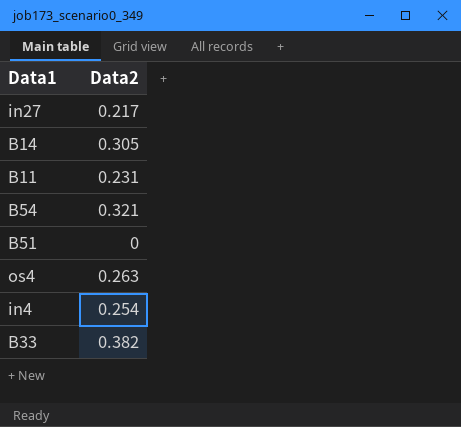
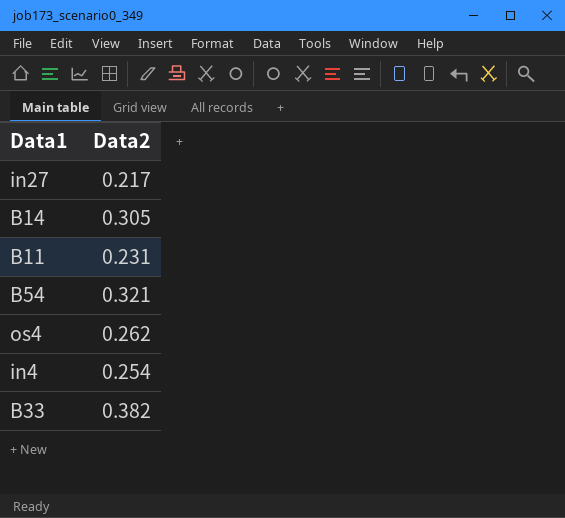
row B51: 0 -> none
os4 | Data2: 0.263 -> 0.262

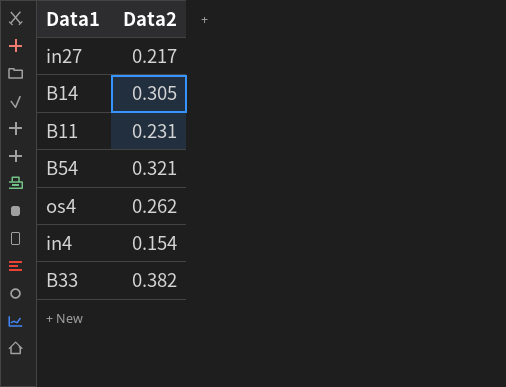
in4 | Data2: 0.254 -> 0.154

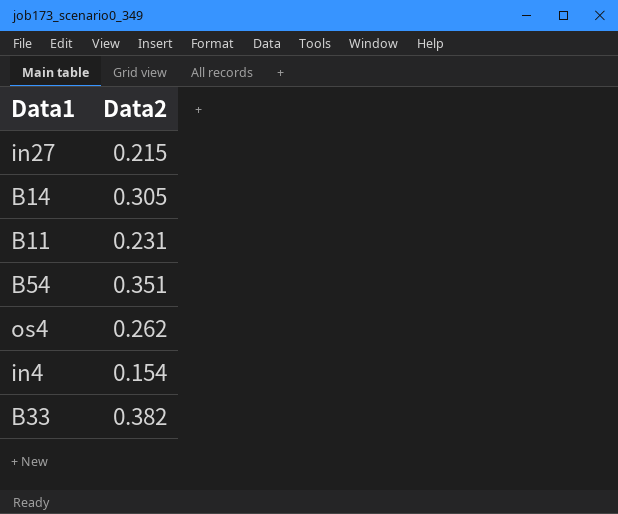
in27 | Data2: 0.217 -> 0.215
B54 | Data2: 0.321 -> 0.351

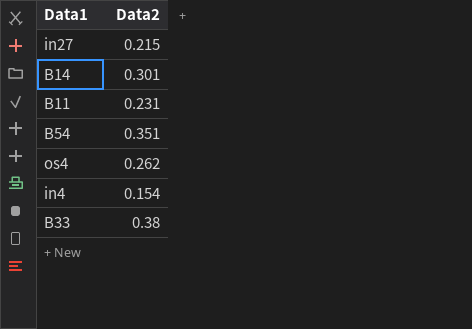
B14 | Data2: 0.305 -> 0.301
B33 | Data2: 0.382 -> 0.38

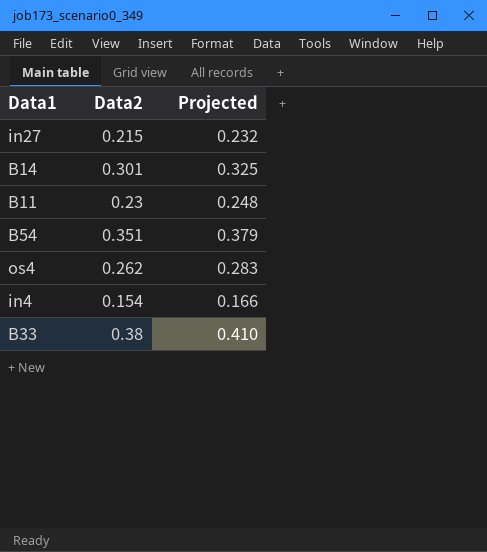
column Projected | formula: none -> [Data2] * 1.08
B11 | Data2: 0.231 -> 0.23

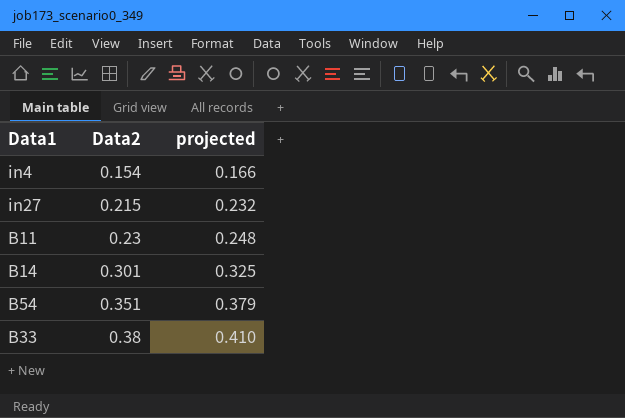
row order: none -> Data2 ascending
column name: Projected -> projected
row os4: 0.262 | 0.283 -> none

